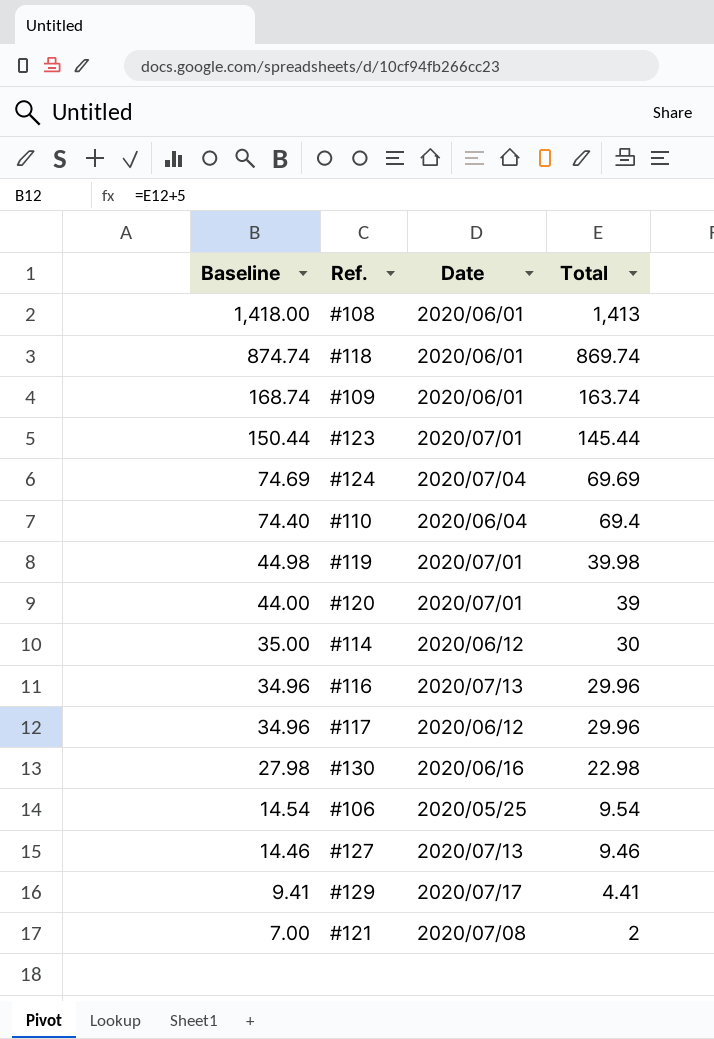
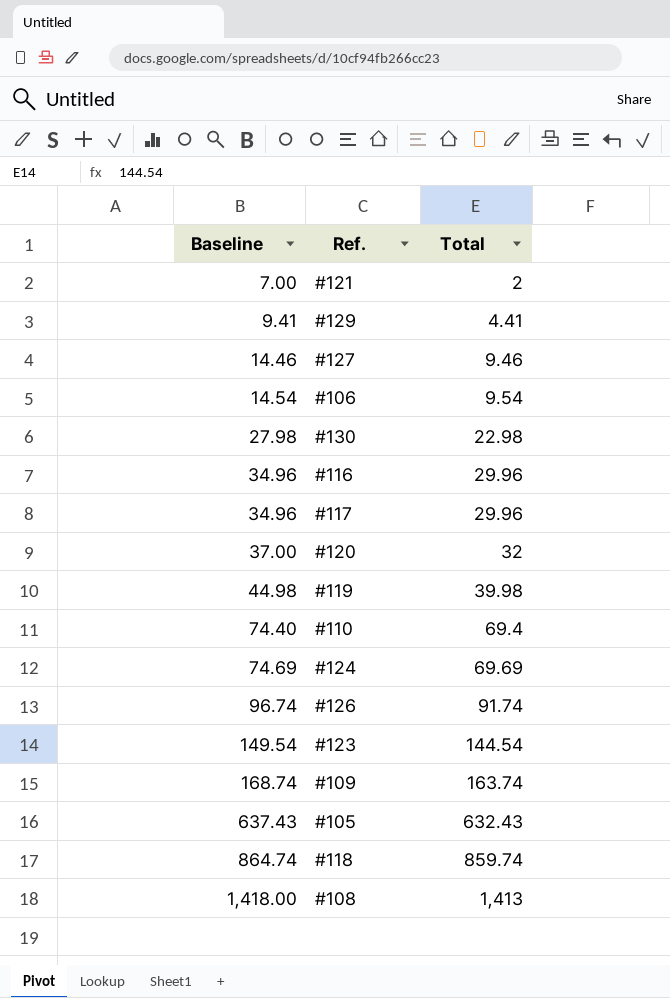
row order: Baseline descending -> Baseline ascending
column Date | position: 3 -> none
row #114: 35.00 | 2020/06/12 | 30 -> none
#120 | Baseline: 44.00 -> 37.00
#120 | Total: 39 -> 32
row #126: none -> 96.74 | 91.74
#123 | Baseline: 150.44 -> 149.54
#123 | Total: 145.44 -> 144.54
row #105: none -> 637.43 | 632.43
#118 | Baseline: 874.74 -> 864.74
#118 | Total: 869.74 -> 859.74

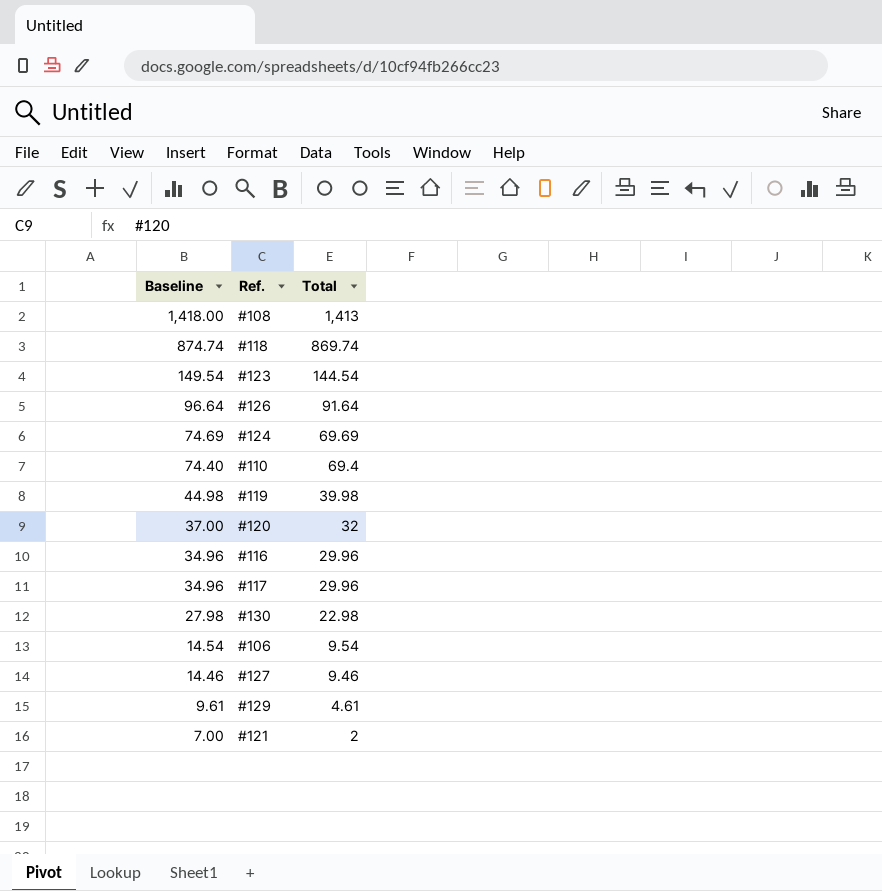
row order: Baseline ascending -> Baseline descending
row #109: 168.74 | 163.74 -> none
row #105: 637.43 | 632.43 -> none
#118 | Baseline: 864.74 -> 874.74
#118 | Total: 859.74 -> 869.74
#126 | Baseline: 96.74 -> 96.64
#126 | Total: 91.74 -> 91.64
#129 | Baseline: 9.41 -> 9.61
#129 | Total: 4.41 -> 4.61

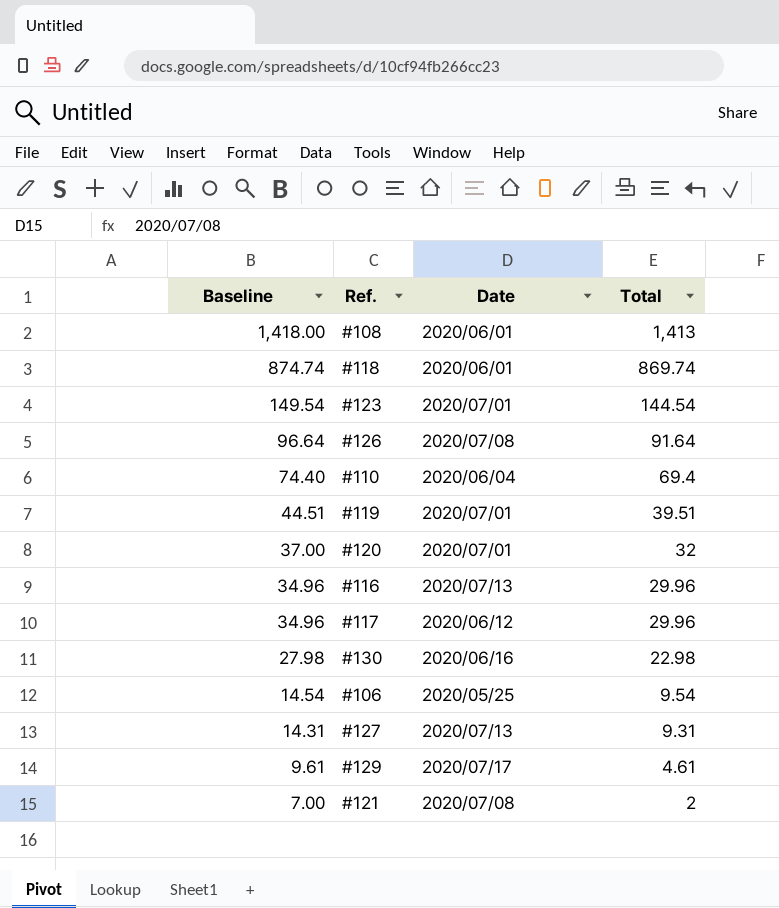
column Date | position: none -> 3
row #124: 74.69 | 69.69 -> none
#119 | Baseline: 44.98 -> 44.51
#119 | Total: 39.98 -> 39.51
#127 | Baseline: 14.46 -> 14.31
#127 | Total: 9.46 -> 9.31

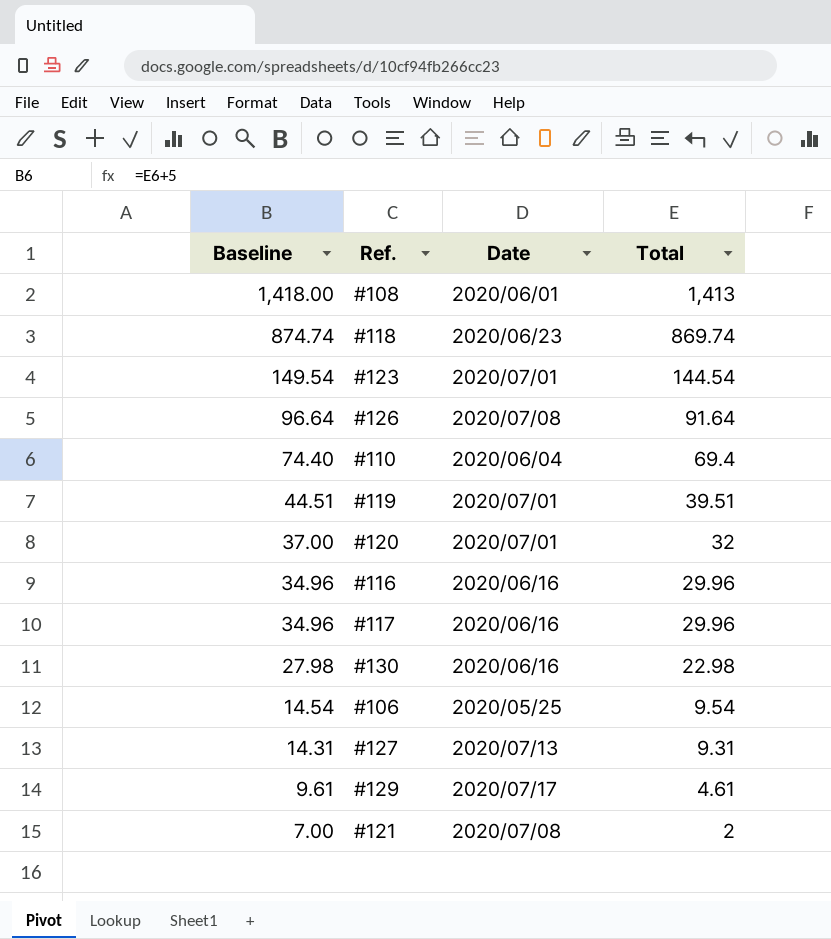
#118 | Date: 2020/06/01 -> 2020/06/23
#116 | Date: 2020/07/13 -> 2020/06/16
#117 | Date: 2020/06/12 -> 2020/06/16

